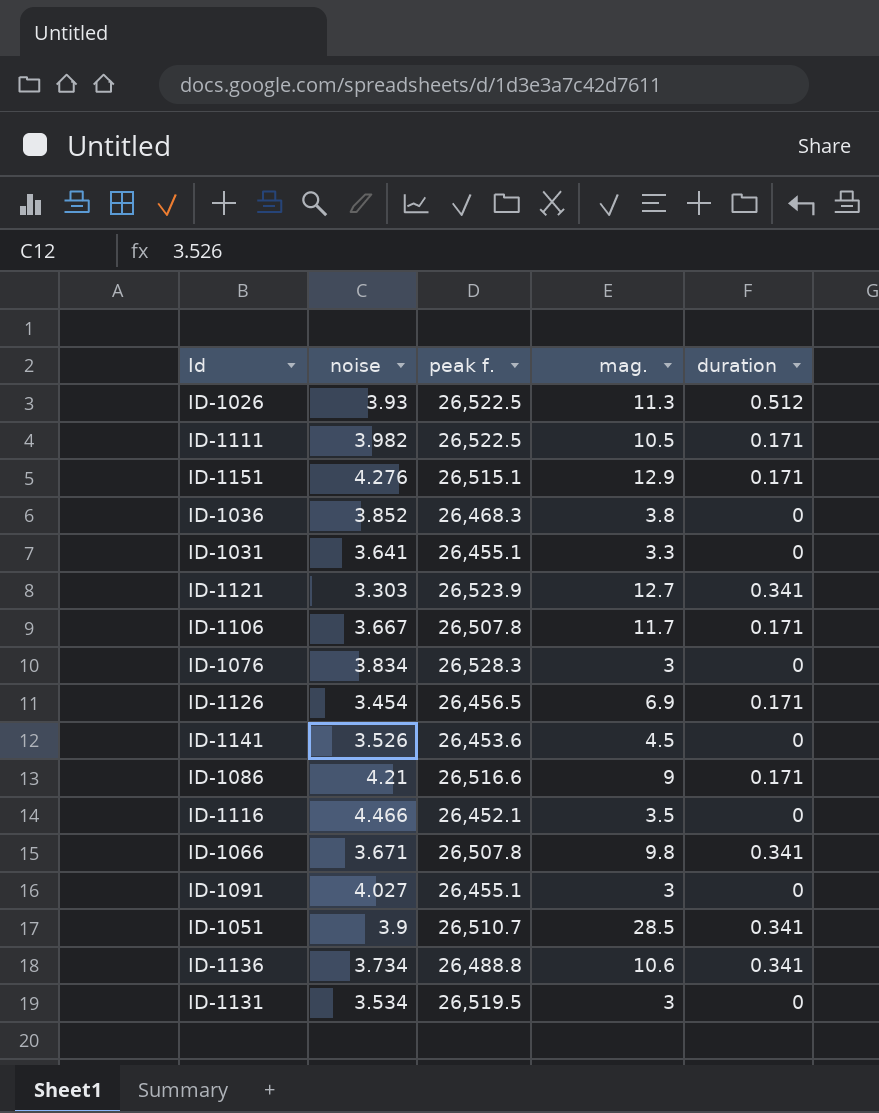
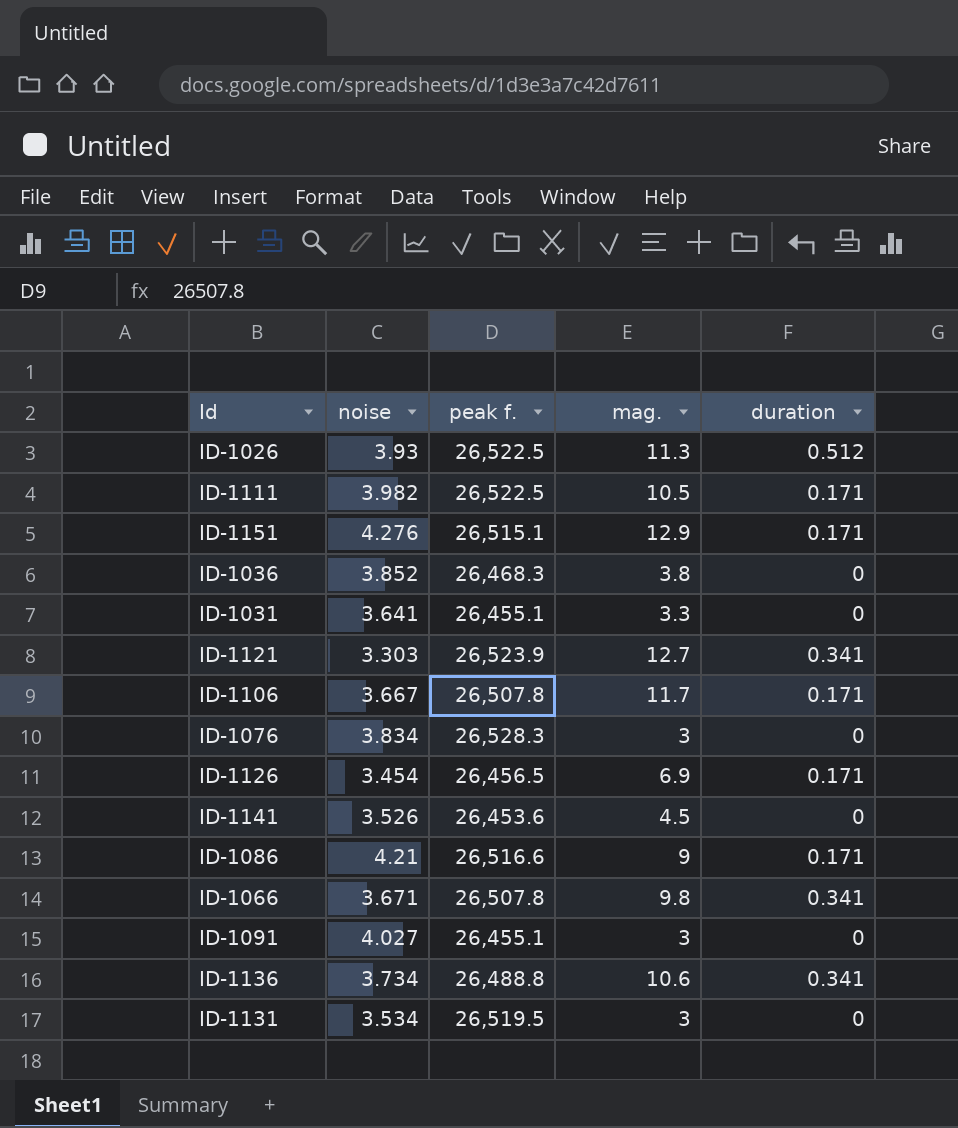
row ID-1116: 4.466 | 26,452.1 | 3.5 | 0 -> none
row ID-1051: 3.9 | 26,510.7 | 28.5 | 0.341 -> none

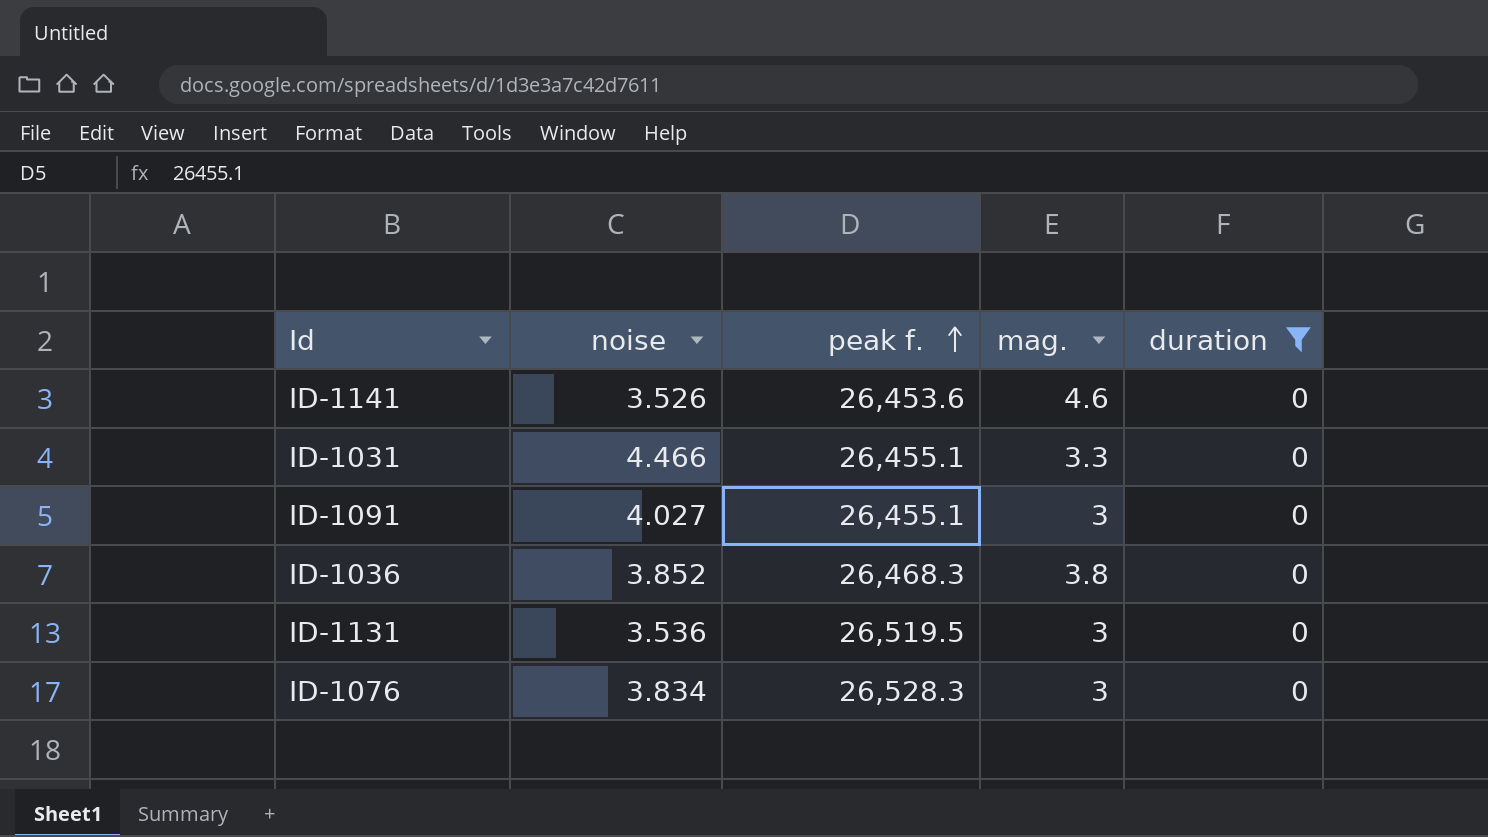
filter: none -> duration = 0
row order: none -> peak f. ascending
ID-1141 | mag.: 4.5 -> 4.6
ID-1031 | noise: 3.641 -> 4.466
ID-1131 | noise: 3.534 -> 3.536

